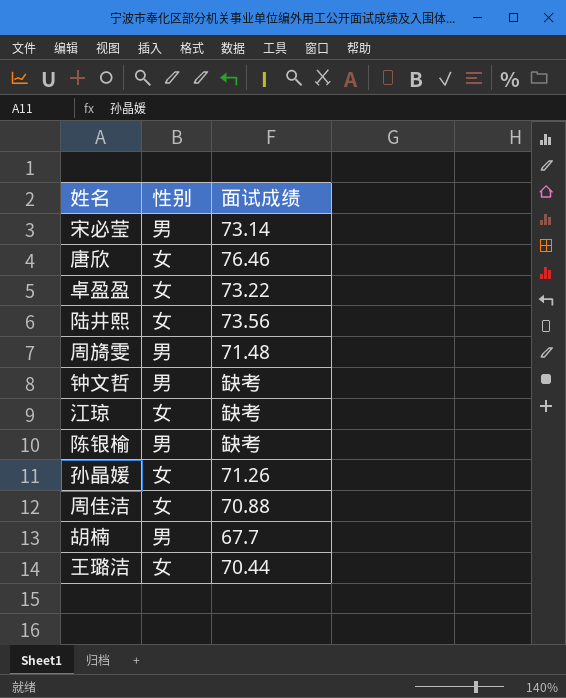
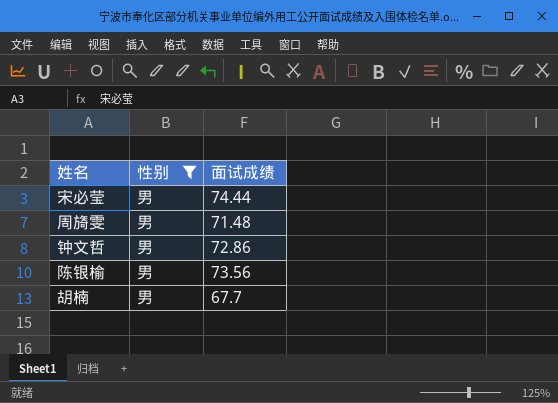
filter: none -> 性别 = 男
宋必莹 | 面试成绩: 73.14 -> 74.44
钟文哲 | 面试成绩: 缺考 -> 72.86
陈银榆 | 面试成绩: 缺考 -> 73.56

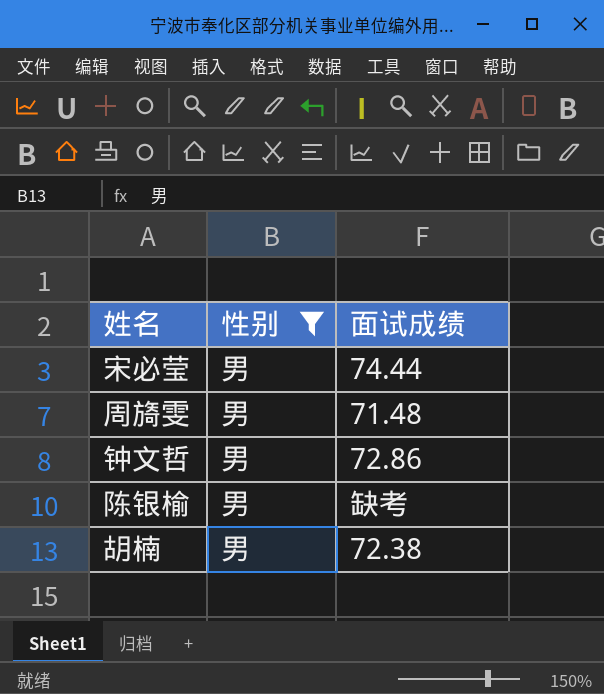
陈银榆 | 面试成绩: 73.56 -> 缺考
胡楠 | 面试成绩: 67.7 -> 72.38

